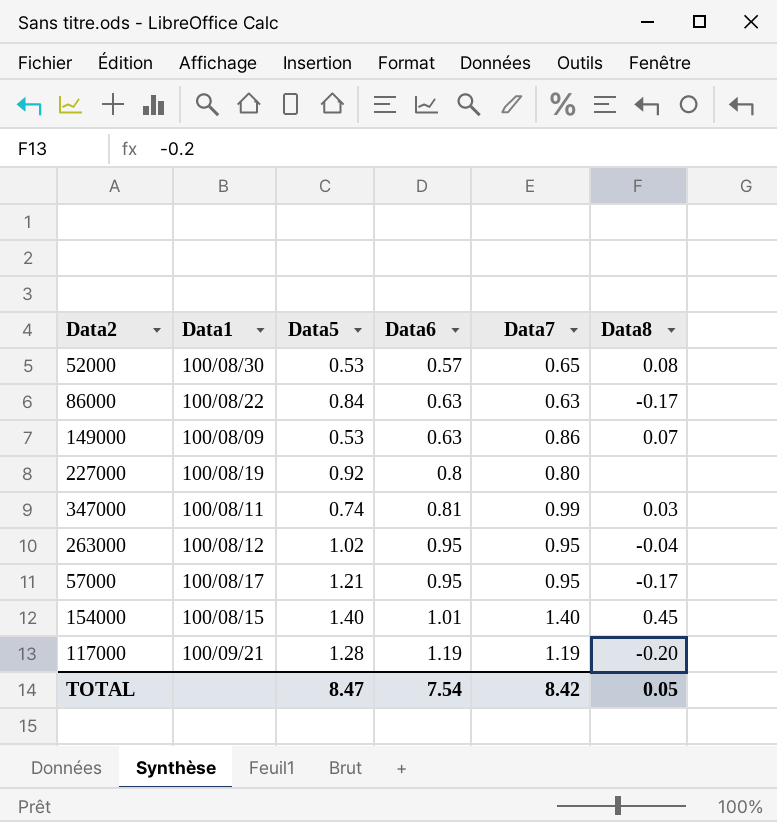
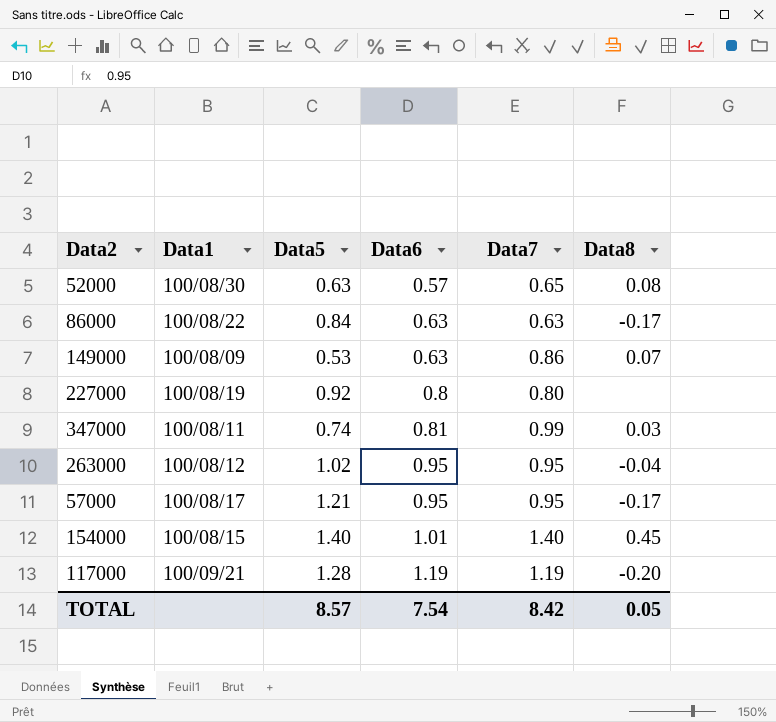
52000 | Data5: 0.53 -> 0.63
TOTAL | Data5: 8.47 -> 8.57

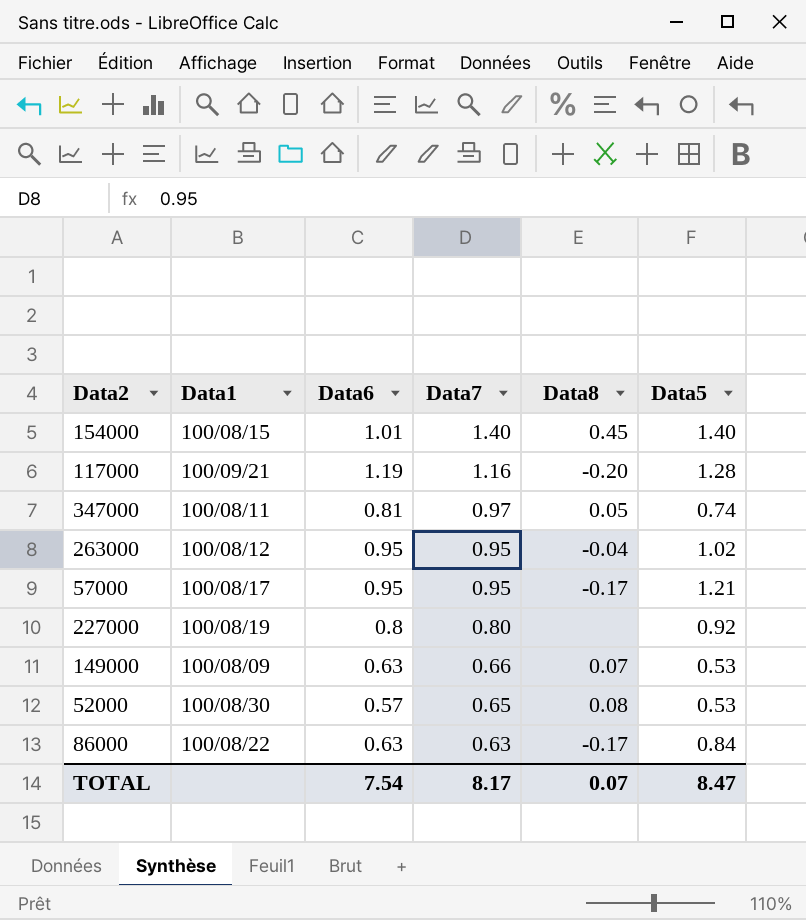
row order: Data6 ascending -> Data7 descending
column Data5 | position: 3 -> 6
117000 | Data7: 1.19 -> 1.16
347000 | Data7: 0.99 -> 0.97
347000 | Data8: 0.03 -> 0.05
149000 | Data7: 0.86 -> 0.66
52000 | Data5: 0.63 -> 0.53
TOTAL | Data7: 8.42 -> 8.17
TOTAL | Data8: 0.05 -> 0.07
TOTAL | Data5: 8.57 -> 8.47

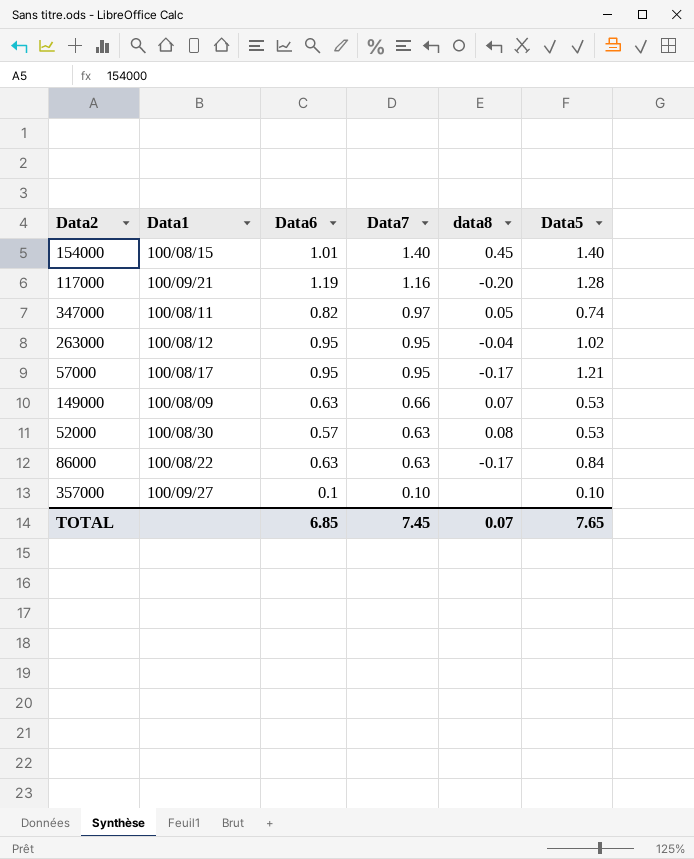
column name: Data8 -> data8
row 227000: 100/08/19 | 0.8 | 0.80 | none | 0.92 -> none
347000 | Data6: 0.81 -> 0.82
52000 | Data7: 0.65 -> 0.63
row 357000: none -> 100/09/27 | 0.1 | 0.10 | none | 0.10
TOTAL | Data6: 7.54 -> 6.85
TOTAL | Data7: 8.17 -> 7.45
TOTAL | Data5: 8.47 -> 7.65

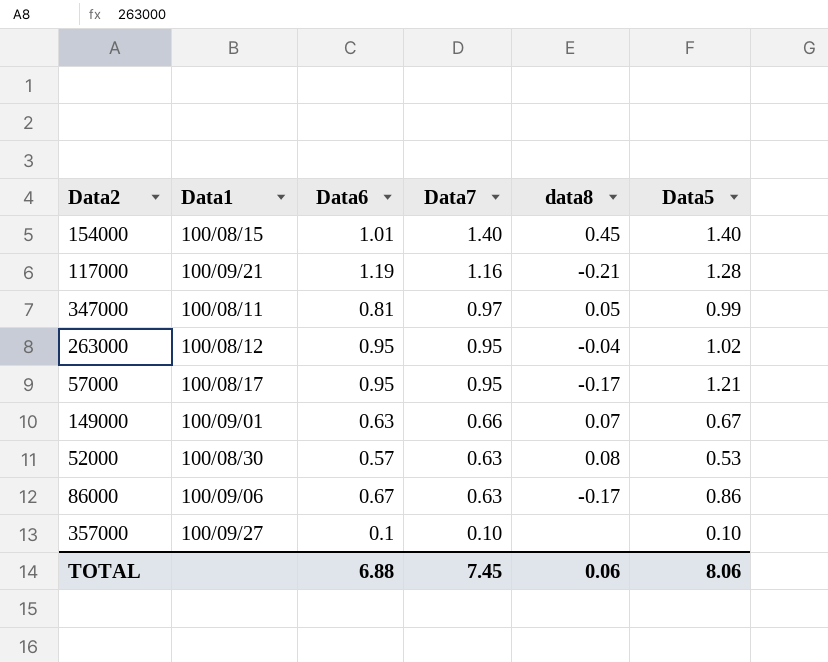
117000 | data8: -0.20 -> -0.21
347000 | Data6: 0.82 -> 0.81
347000 | Data5: 0.74 -> 0.99
149000 | Data1: 100/08/09 -> 100/09/01
149000 | Data5: 0.53 -> 0.67
86000 | Data1: 100/08/22 -> 100/09/06
86000 | Data6: 0.63 -> 0.67
86000 | Data5: 0.84 -> 0.86
TOTAL | Data6: 6.85 -> 6.88
TOTAL | data8: 0.07 -> 0.06
TOTAL | Data5: 7.65 -> 8.06

